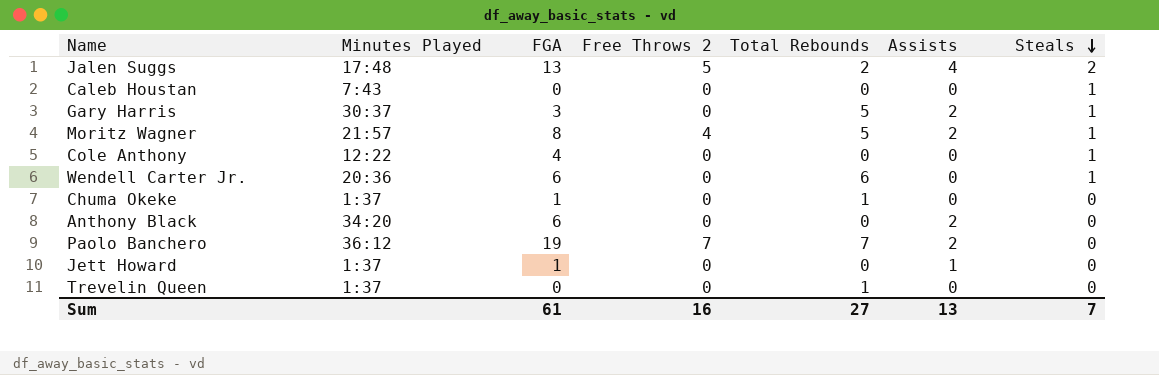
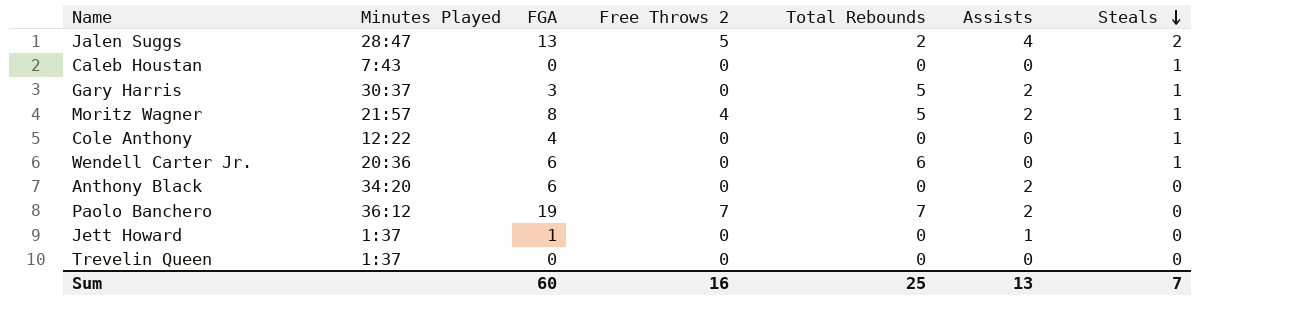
row Chuma Okeke: 1:37 | 1 | 0 | 1 | 0 | 0 -> none
Jalen Suggs | Minutes Played: 17:48 -> 28:47
Trevelin Queen | Total Rebounds: 1 -> 0
Sum | FGA: 61 -> 60
Sum | Total Rebounds: 27 -> 25

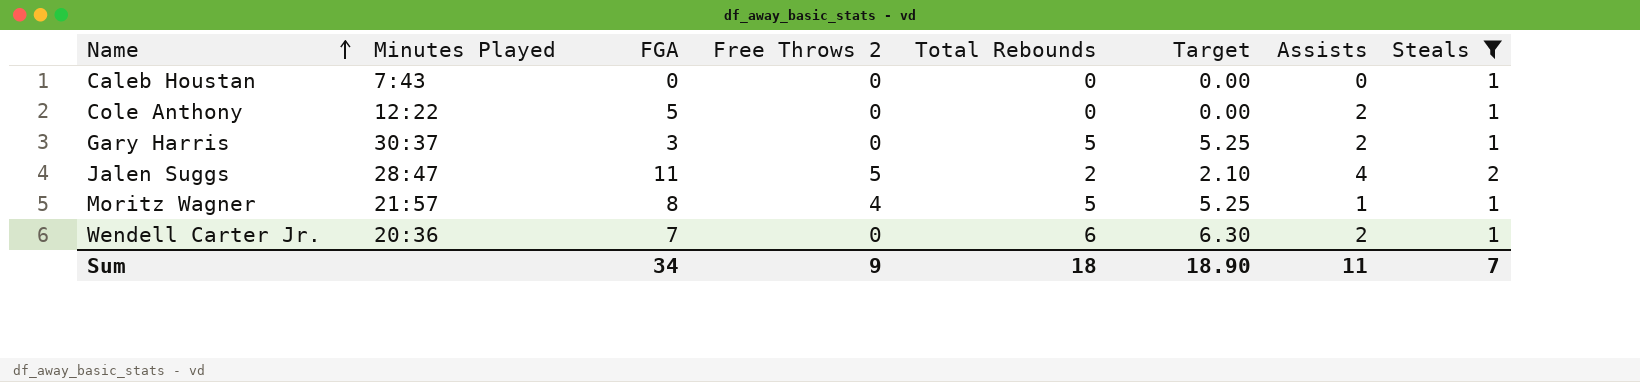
filter: none -> Steals != 0
row order: Steals descending -> Name ascending
column Target | formula: none -> [Total Rebounds] * 1.05
Cole Anthony | FGA: 4 -> 5
Cole Anthony | Assists: 0 -> 2
Jalen Suggs | FGA: 13 -> 11
Moritz Wagner | Assists: 2 -> 1
Wendell Carter Jr. | FGA: 6 -> 7
Wendell Carter Jr. | Assists: 0 -> 2
Sum | FGA: 60 -> 34
Sum | Free Throws 2: 16 -> 9
Sum | Total Rebounds: 25 -> 18
Sum | Assists: 13 -> 11

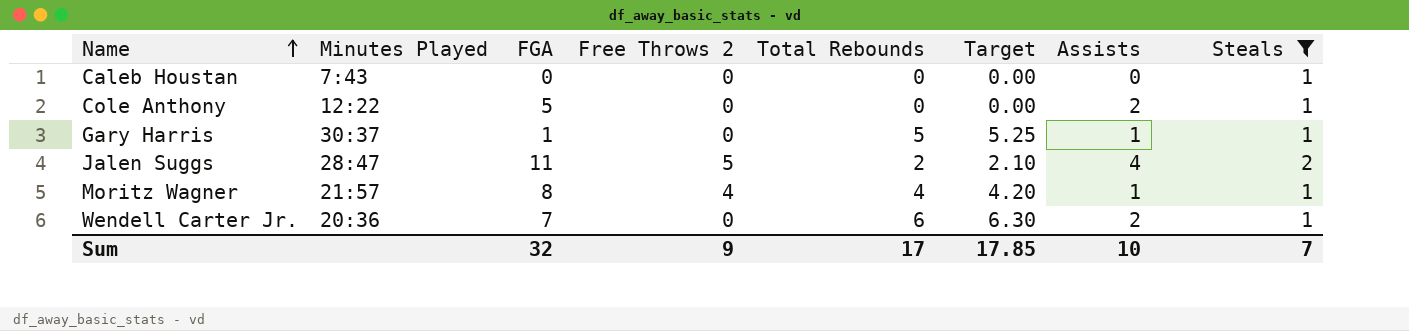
Gary Harris | FGA: 3 -> 1
Gary Harris | Assists: 2 -> 1
Moritz Wagner | Total Rebounds: 5 -> 4
Moritz Wagner | Target: 5.25 -> 4.20
Sum | FGA: 34 -> 32
Sum | Total Rebounds: 18 -> 17
Sum | Target: 18.90 -> 17.85
Sum | Assists: 11 -> 10

